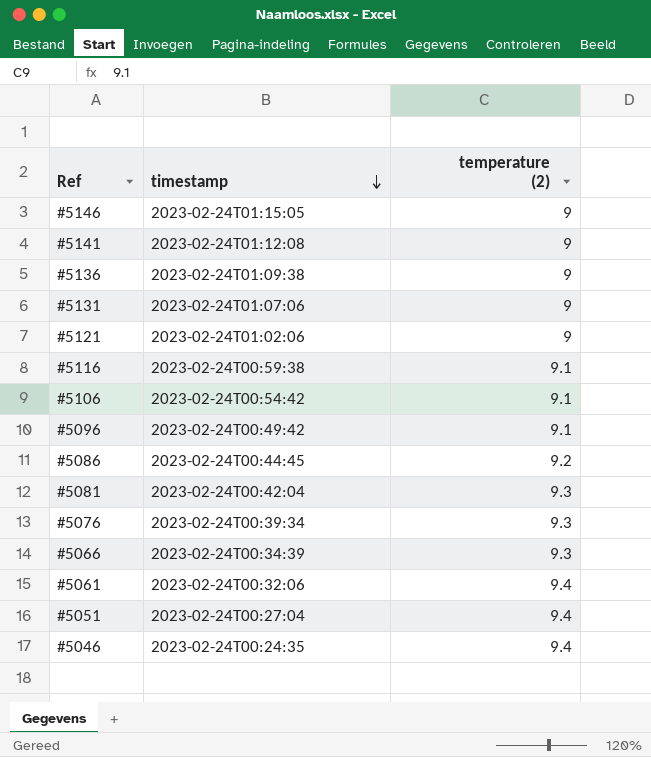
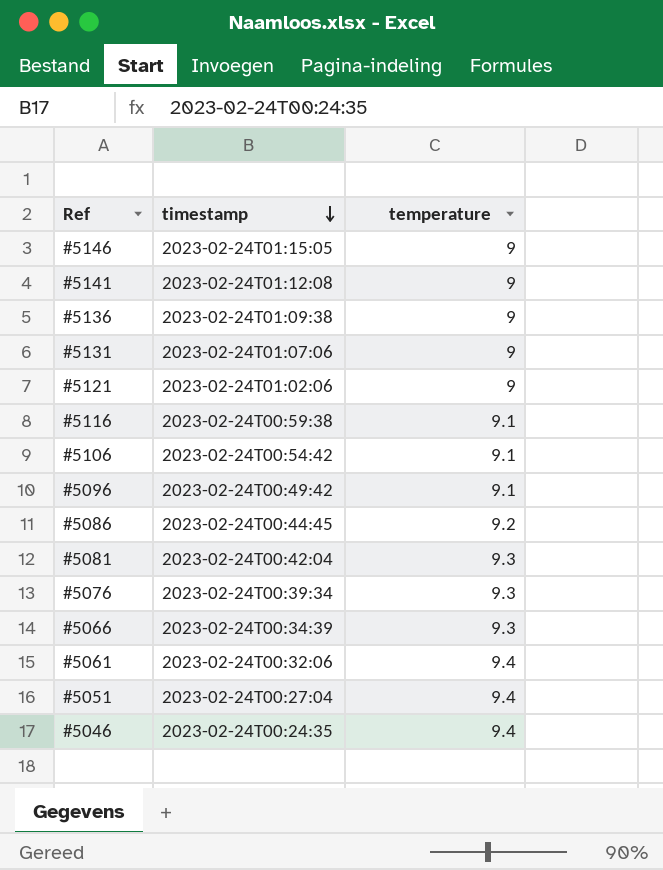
column name: temperature (2) -> temperature

